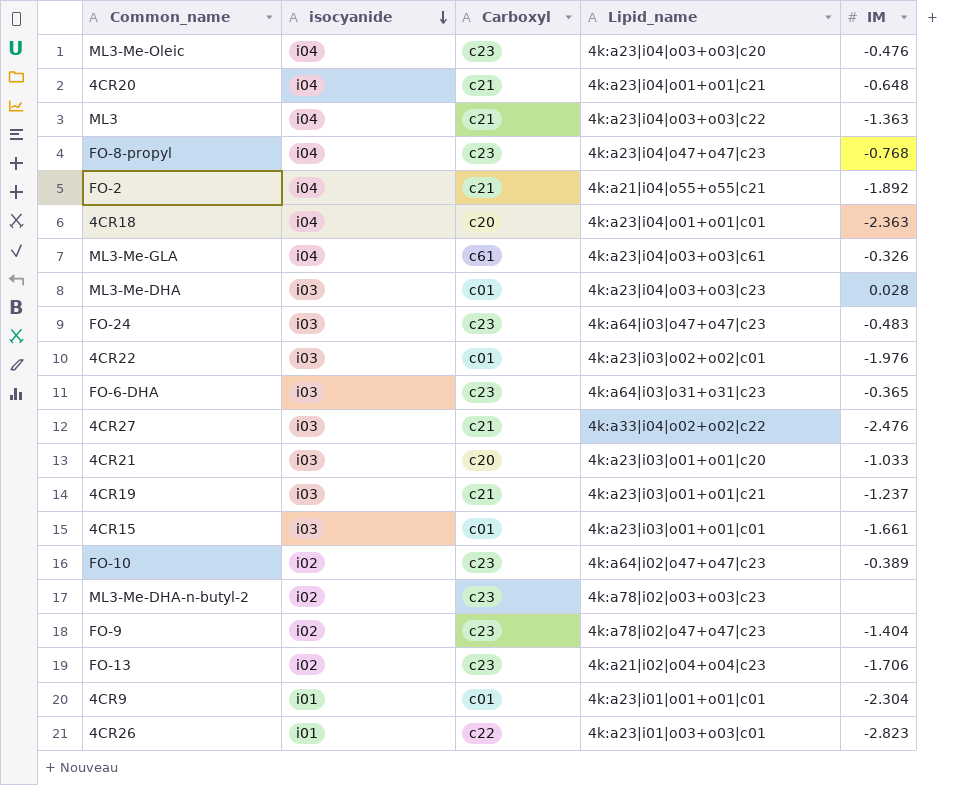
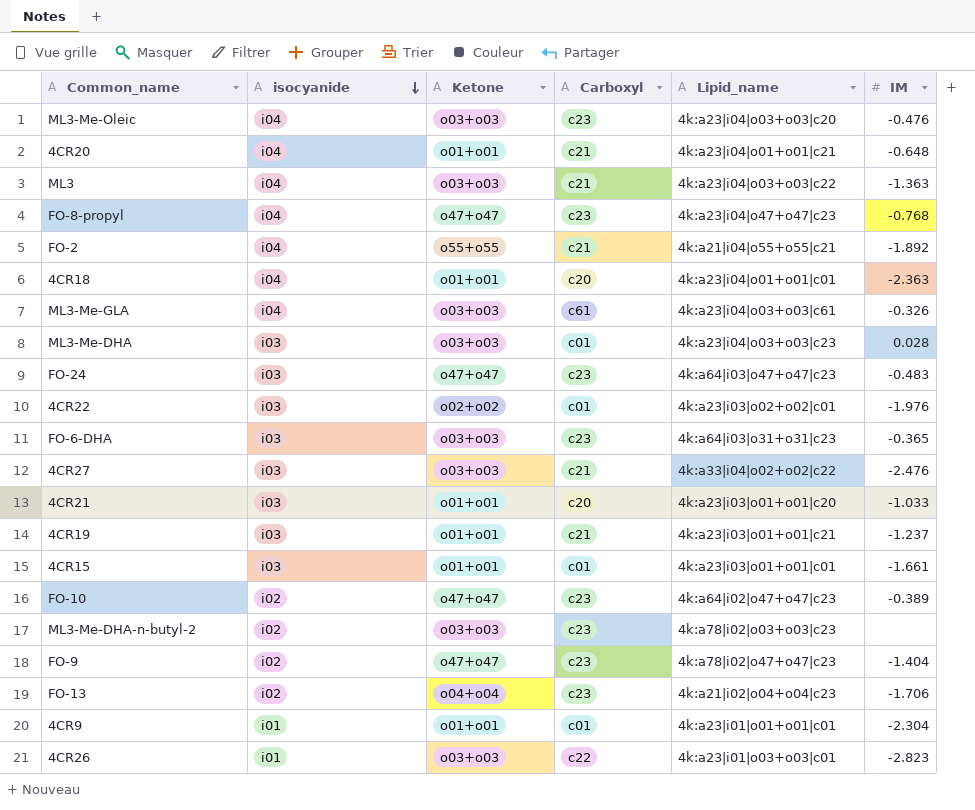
column Ketone | position: none -> 3

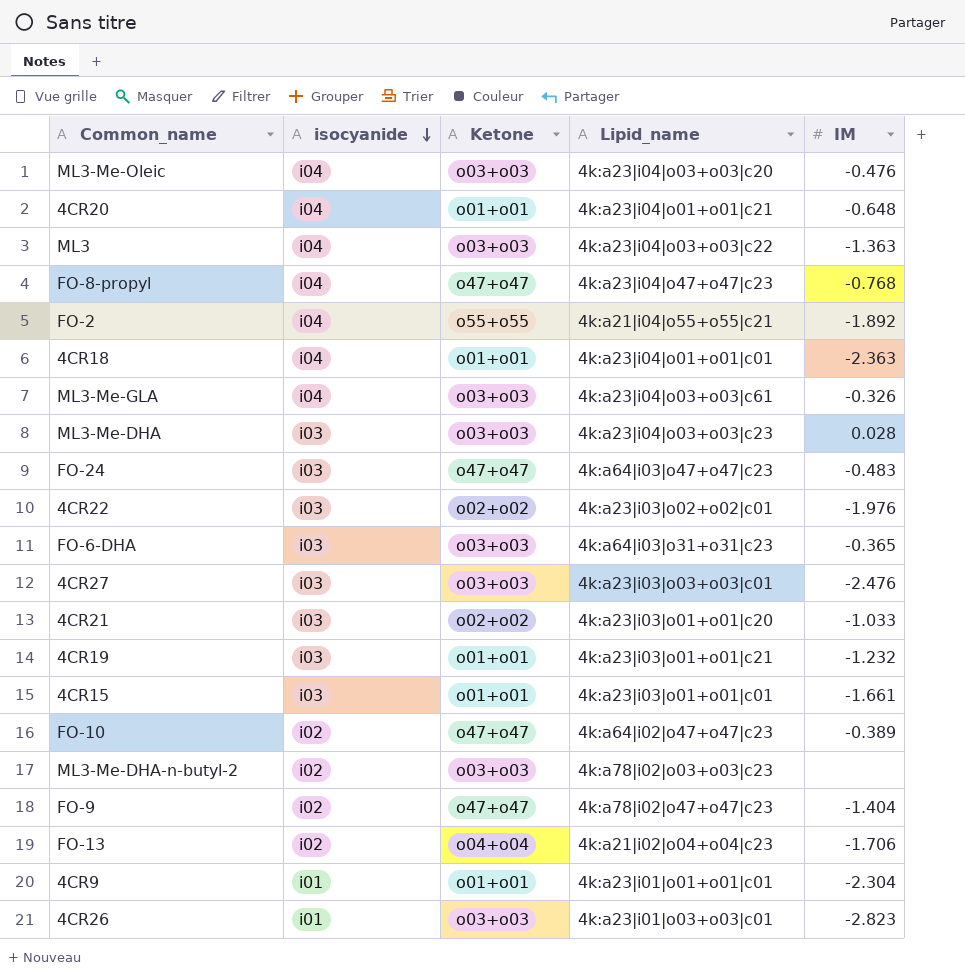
column Carboxyl | position: 4 -> none
4CR27 | Lipid_name: 4k:a33|i04|o02+o02|c22 -> 4k:a23|i03|o03+o03|c01
4CR21 | Ketone: o01+o01 -> o02+o02
4CR19 | IM: -1.237 -> -1.232

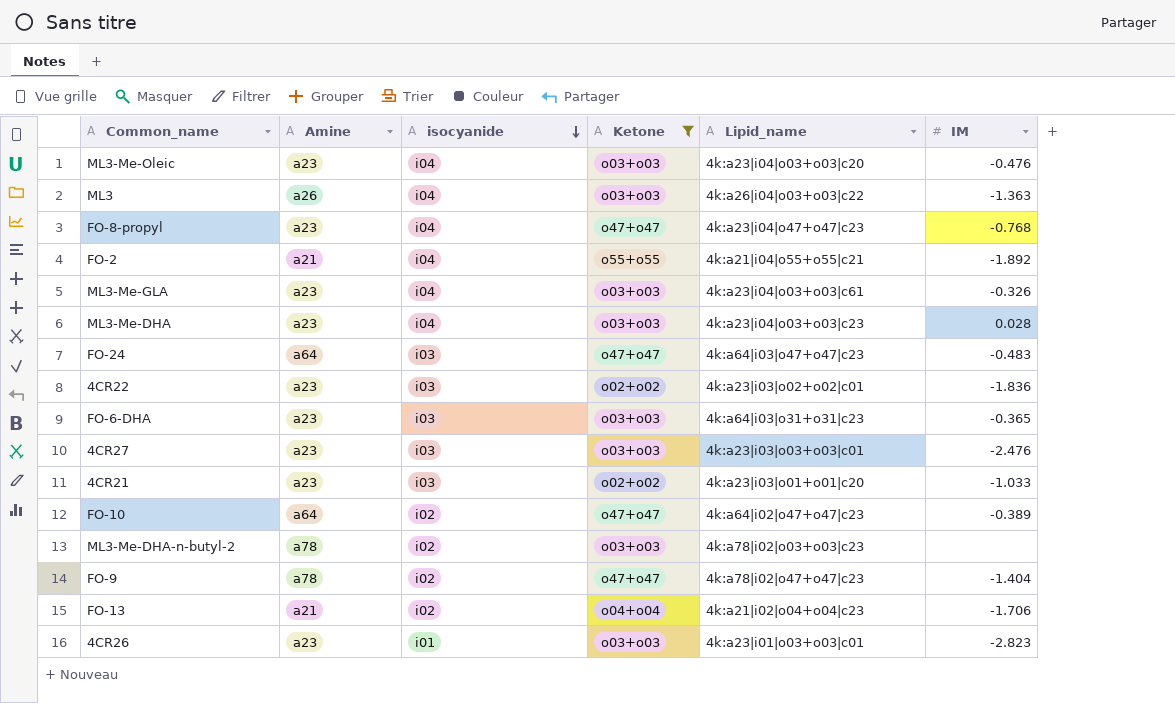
filter: none -> Ketone != o01+o01
column Amine | position: none -> 2
ML3 | Lipid_name: 4k:a23|i04|o03+o03|c22 -> 4k:a26|i04|o03+o03|c22
ML3-Me-DHA | isocyanide: i03 -> i04
4CR22 | IM: -1.976 -> -1.836

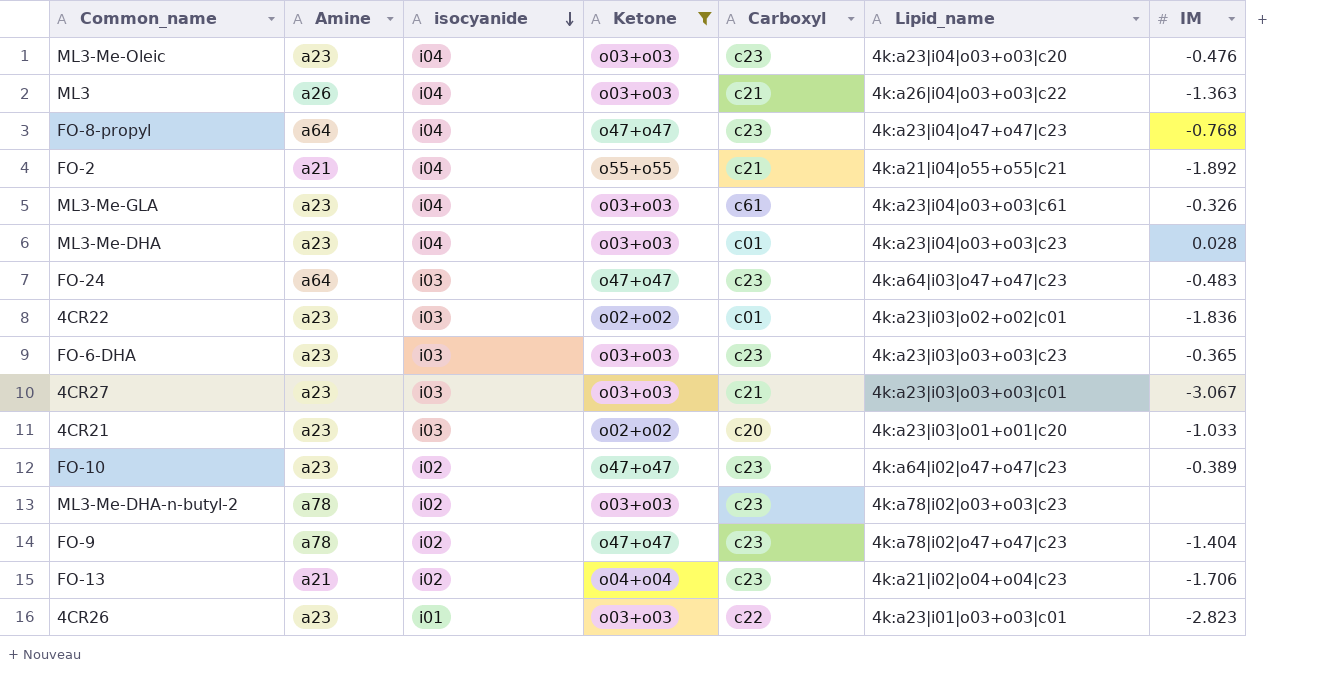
column Carboxyl | position: none -> 5
FO-8-propyl | Amine: a23 -> a64
FO-6-DHA | Lipid_name: 4k:a64|i03|o31+o31|c23 -> 4k:a23|i03|o03+o03|c23
4CR27 | IM: -2.476 -> -3.067
FO-10 | Amine: a64 -> a23

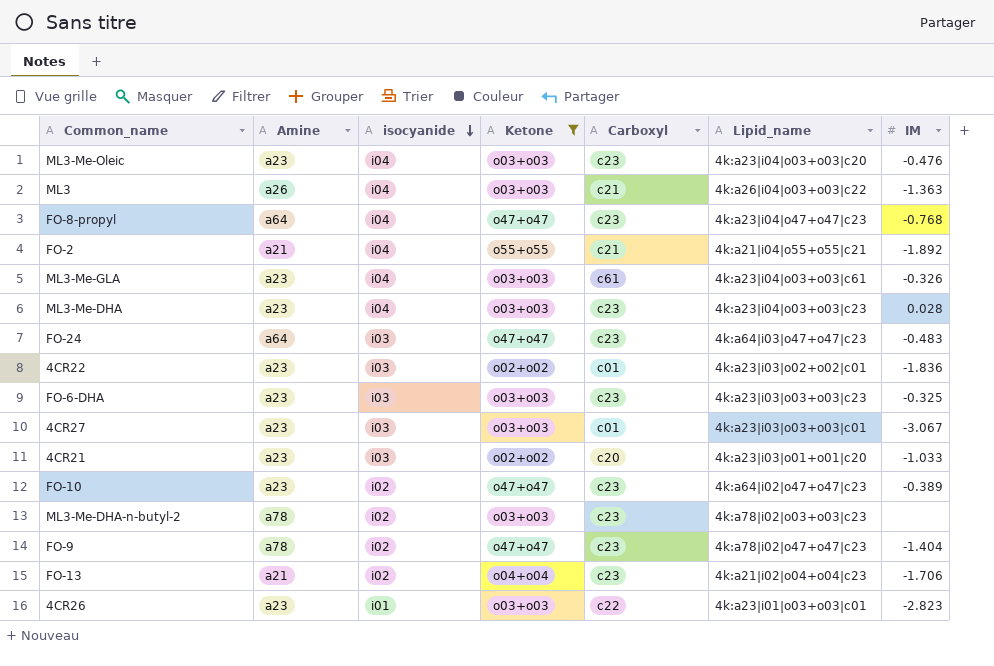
ML3-Me-DHA | Carboxyl: c01 -> c23
FO-6-DHA | IM: -0.365 -> -0.325
4CR27 | Carboxyl: c21 -> c01

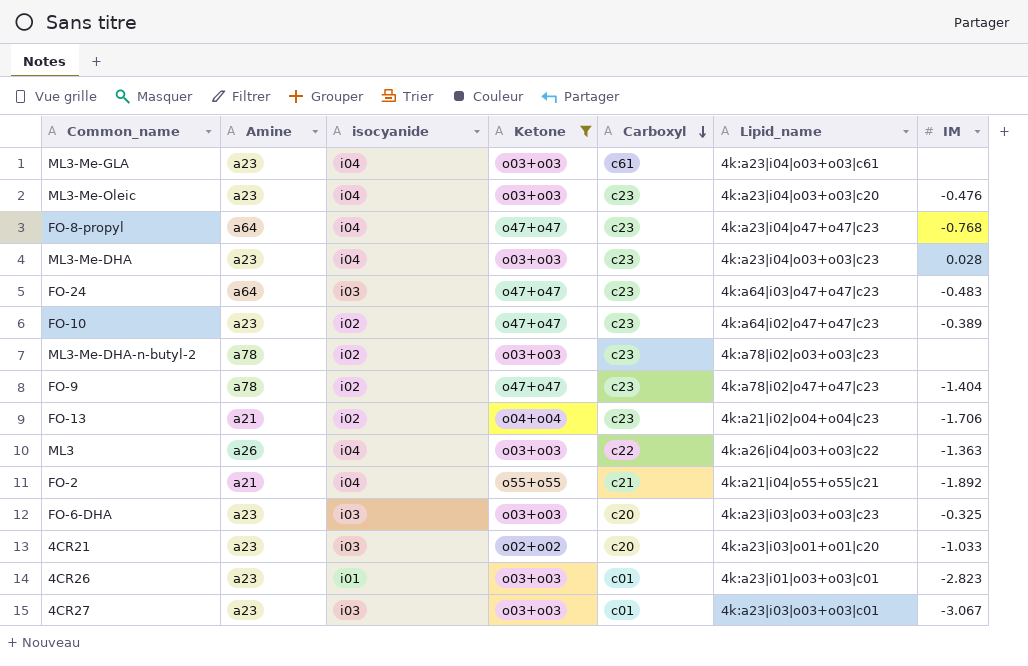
row order: isocyanide descending -> Carboxyl descending
row 4CR22: a23 | i03 | o02+o02 | c01 | 4k:a23|i03|o02+o02|c01 | -1.836 -> none
ML3-Me-GLA | IM: -0.326 -> none
ML3 | Carboxyl: c21 -> c22
FO-6-DHA | Carboxyl: c23 -> c20
4CR26 | Carboxyl: c22 -> c01

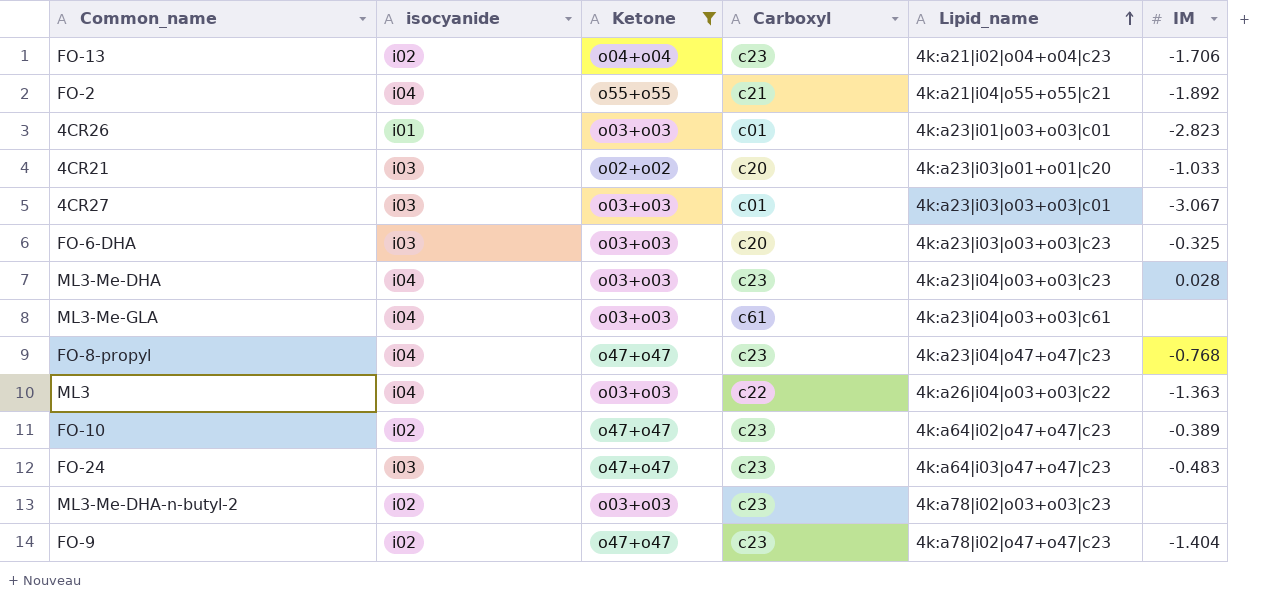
row order: Carboxyl descending -> Lipid_name ascending
column Amine | position: 2 -> none
row ML3-Me-Oleic: a23 | i04 | o03+o03 | c23 | 4k:a23|i04|o03+o03|c20 | -0.476 -> none

